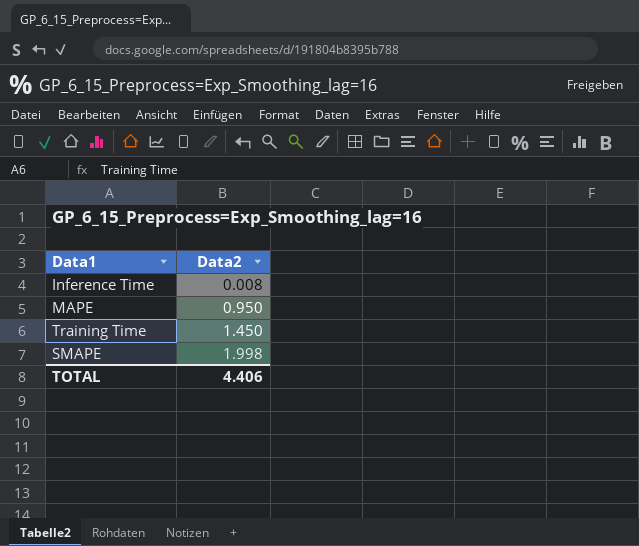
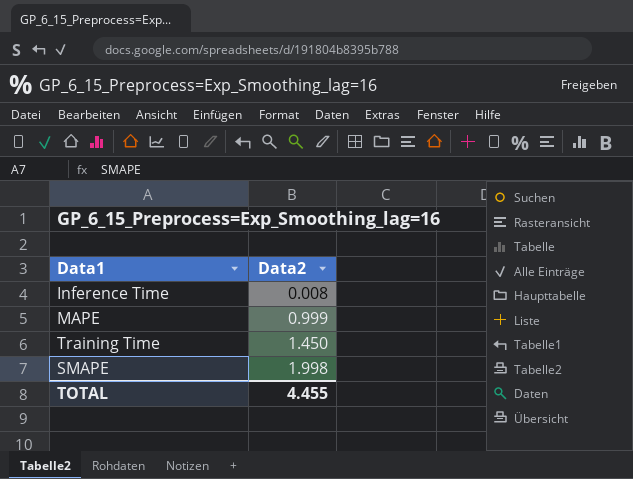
MAPE | Data2: 0.950 -> 0.999
TOTAL | Data2: 4.406 -> 4.455

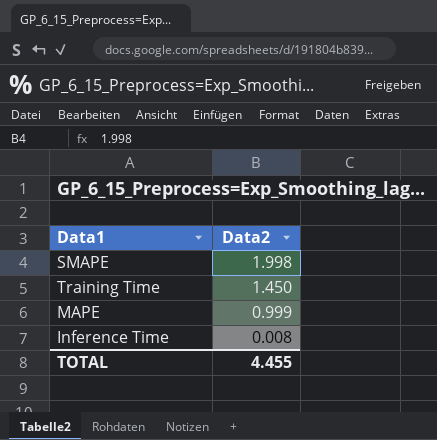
row order: Data2 ascending -> Data2 descending

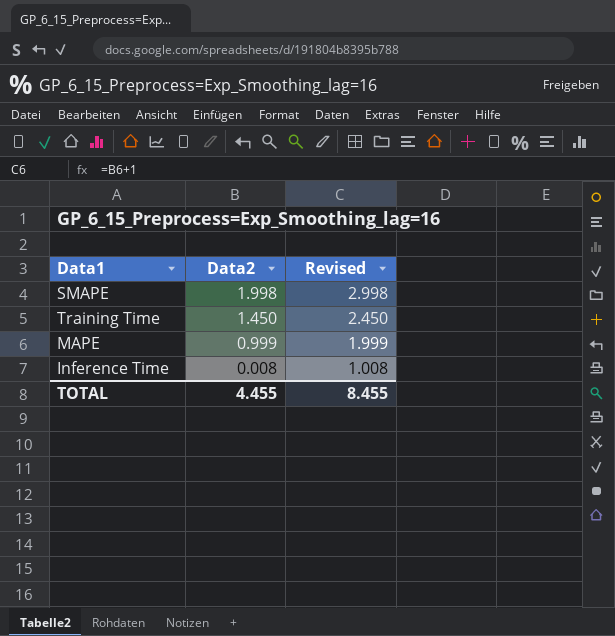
column Revised | formula: none -> [Data2] + 1

